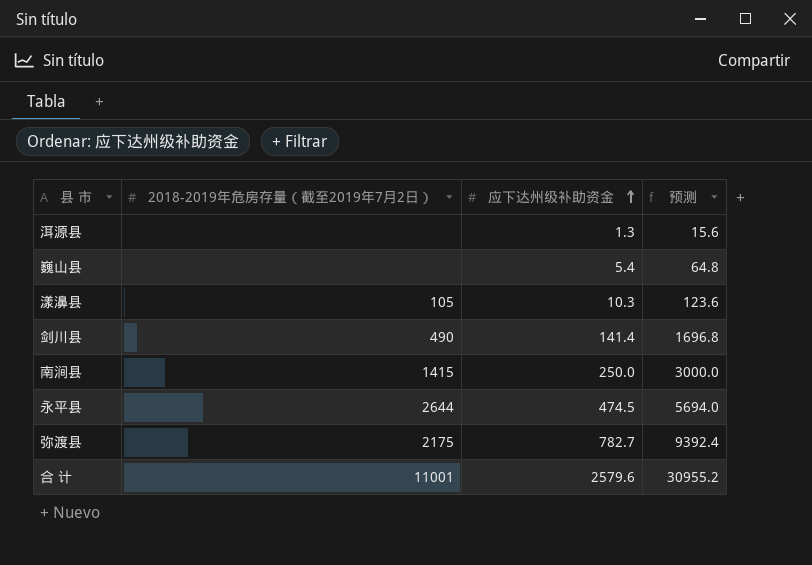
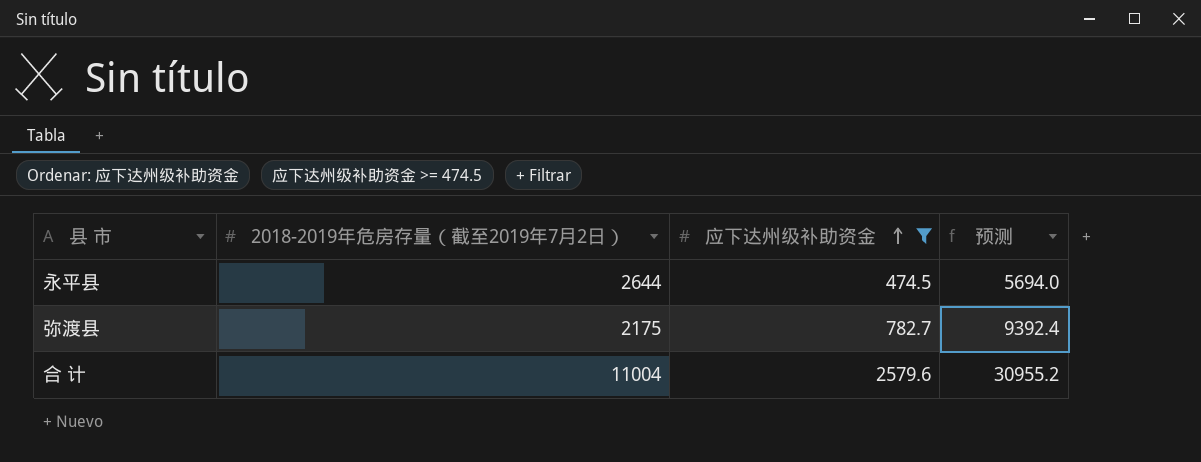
filter: none -> 应下达州级补助资金 >= 474.5
合 计 | 2018-2019年危房存量（截至2019年7月2日）: 11001 -> 11004

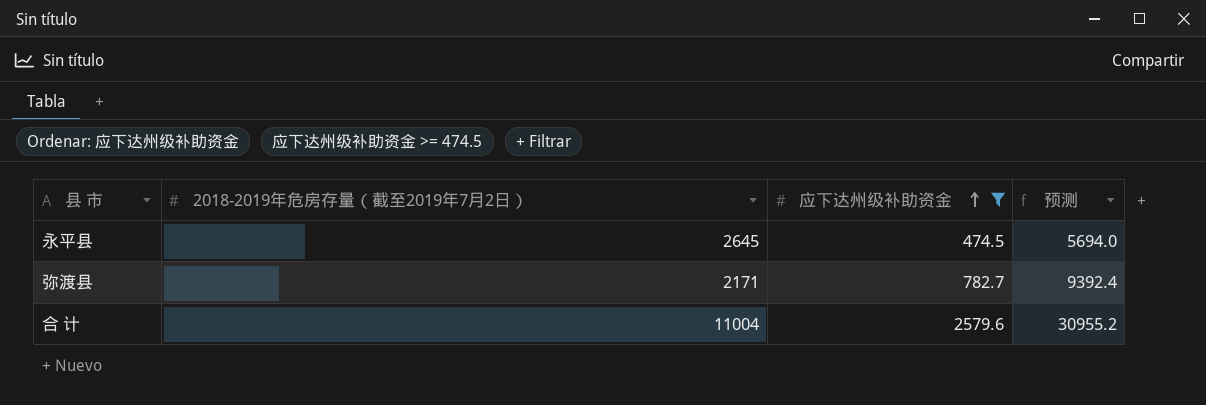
永平县 | 2018-2019年危房存量（截至2019年7月2日）: 2644 -> 2645
弥渡县 | 2018-2019年危房存量（截至2019年7月2日）: 2175 -> 2171

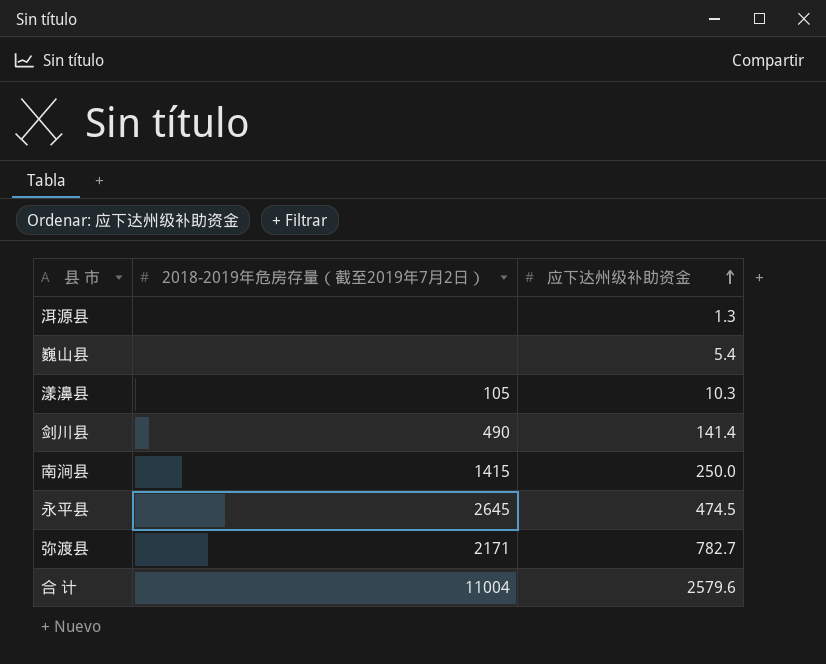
filter: 应下达州级补助资金 >= 474.5 -> none
column 预测 | formula: [应下达州级补助资金] * 12 -> none

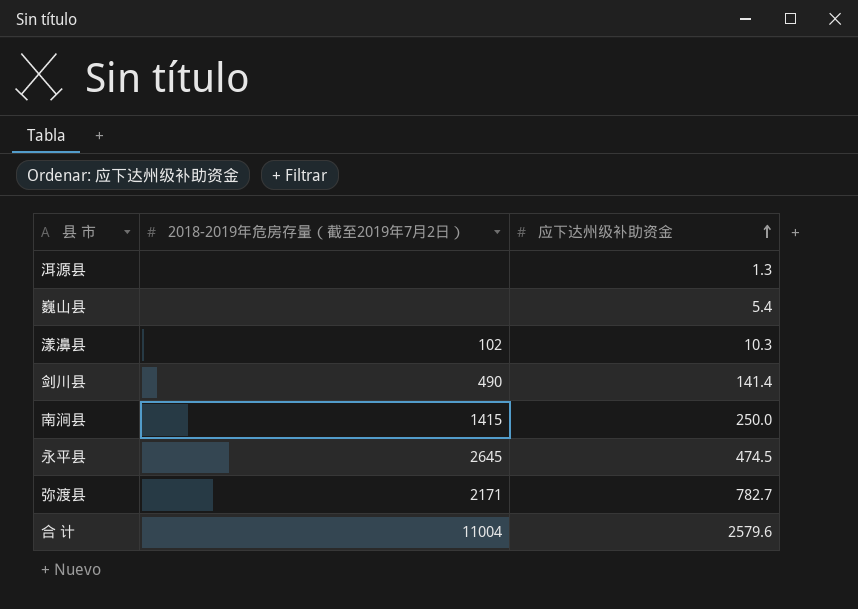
漾濞县 | 2018-2019年危房存量（截至2019年7月2日）: 105 -> 102

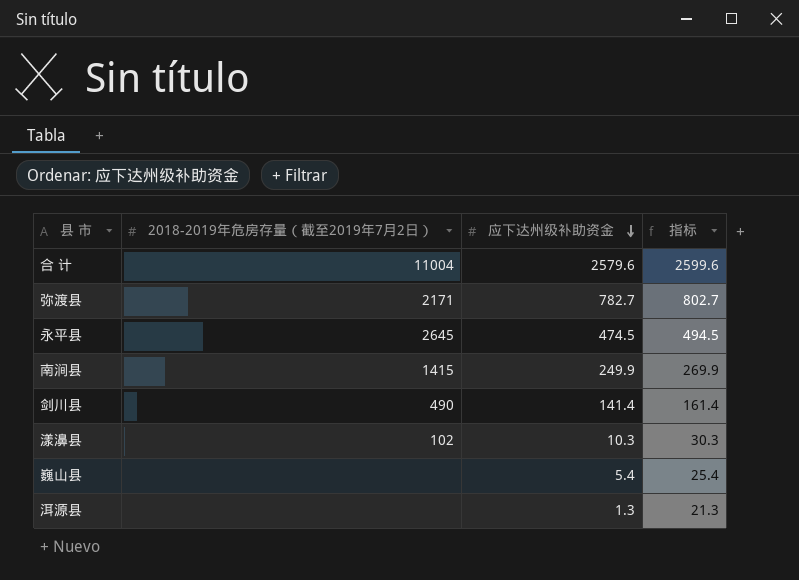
row order: 应下达州级补助资金 ascending -> 应下达州级补助资金 descending
column 指标 | formula: none -> [应下达州级补助资金] + 20
南涧县 | 应下达州级补助资金: 250.0 -> 249.9

